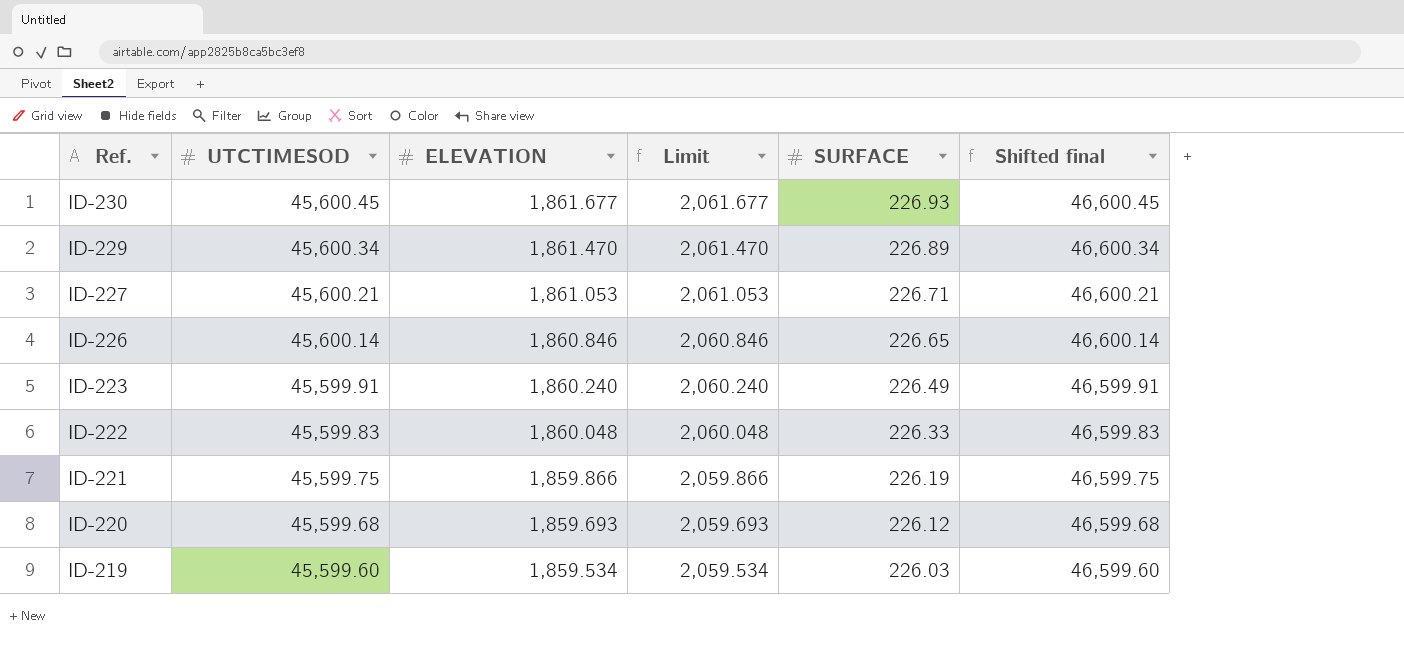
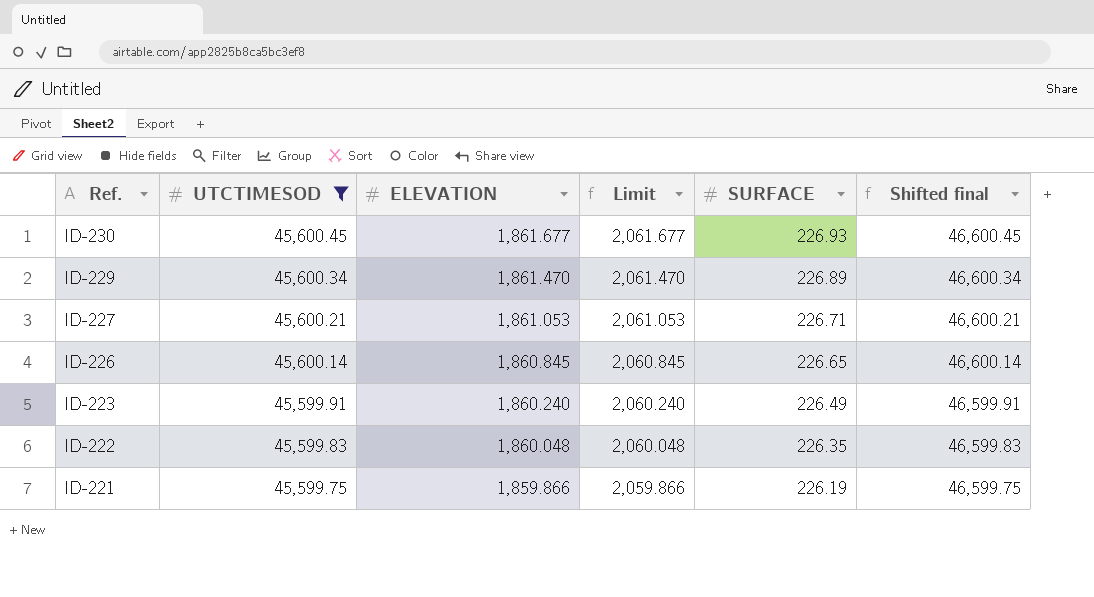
filter: none -> UTCTIMESOD >= 45,599.75
ID-226 | ELEVATION: 1,860.846 -> 1,860.845
ID-226 | Limit: 2,060.846 -> 2,060.845
ID-222 | SURFACE: 226.33 -> 226.35

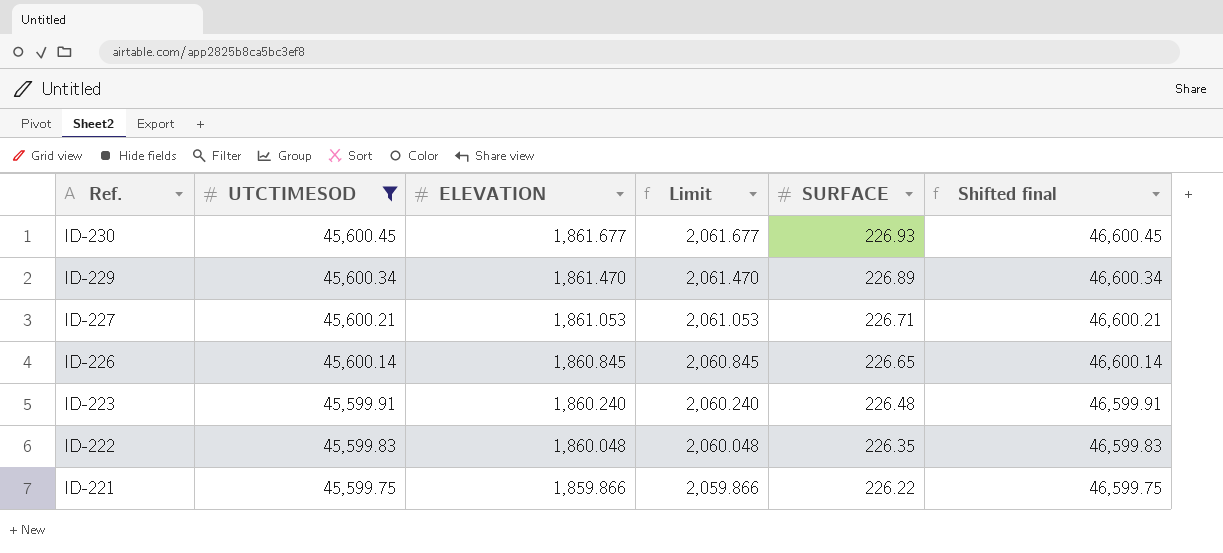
ID-223 | SURFACE: 226.49 -> 226.48
ID-221 | SURFACE: 226.19 -> 226.22

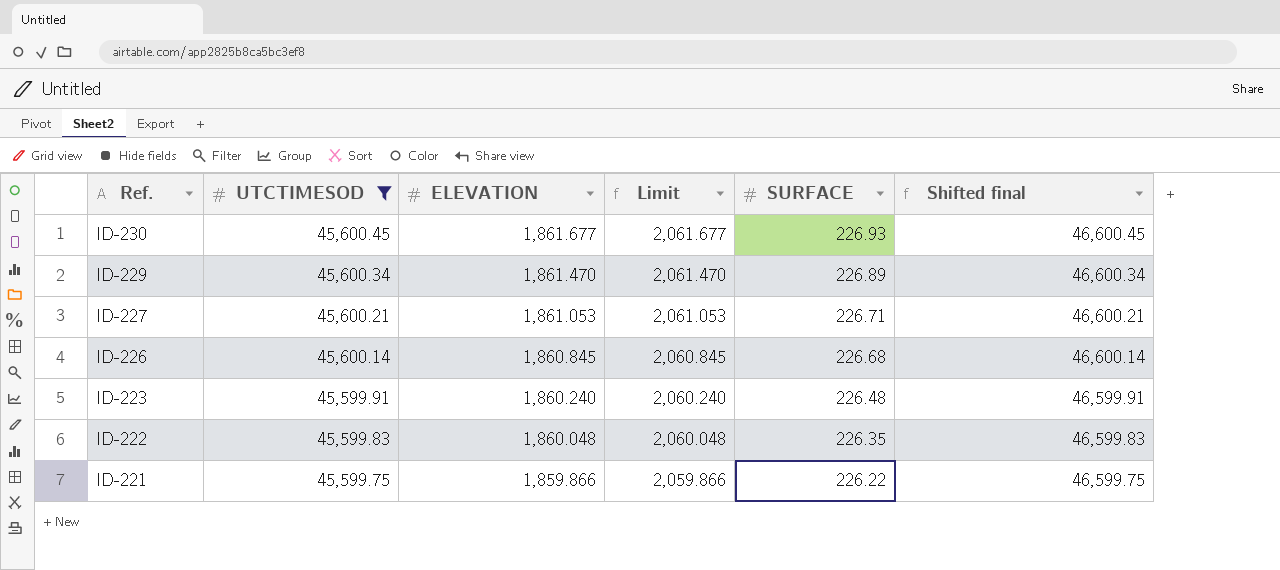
ID-226 | SURFACE: 226.65 -> 226.68

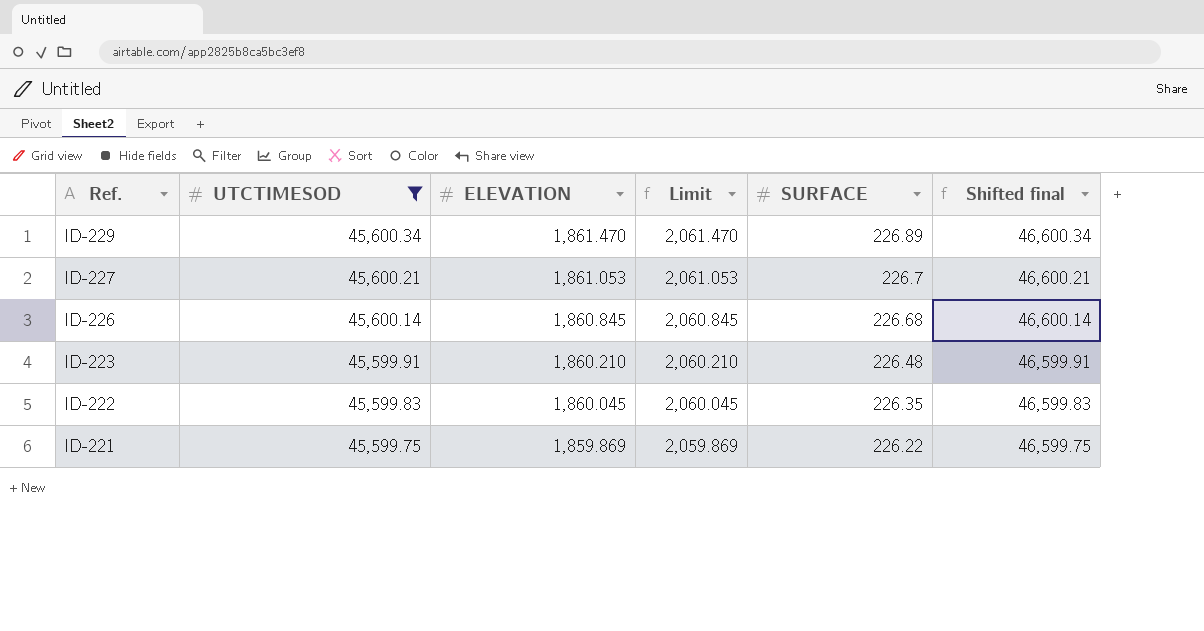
row ID-230: 45,600.45 | 1,861.677 | 2,061.677 | 226.93 | 46,600.45 -> none
ID-227 | SURFACE: 226.71 -> 226.7
ID-223 | ELEVATION: 1,860.240 -> 1,860.210
ID-223 | Limit: 2,060.240 -> 2,060.210
ID-222 | ELEVATION: 1,860.048 -> 1,860.045
ID-222 | Limit: 2,060.048 -> 2,060.045
ID-221 | ELEVATION: 1,859.866 -> 1,859.869
ID-221 | Limit: 2,059.866 -> 2,059.869

